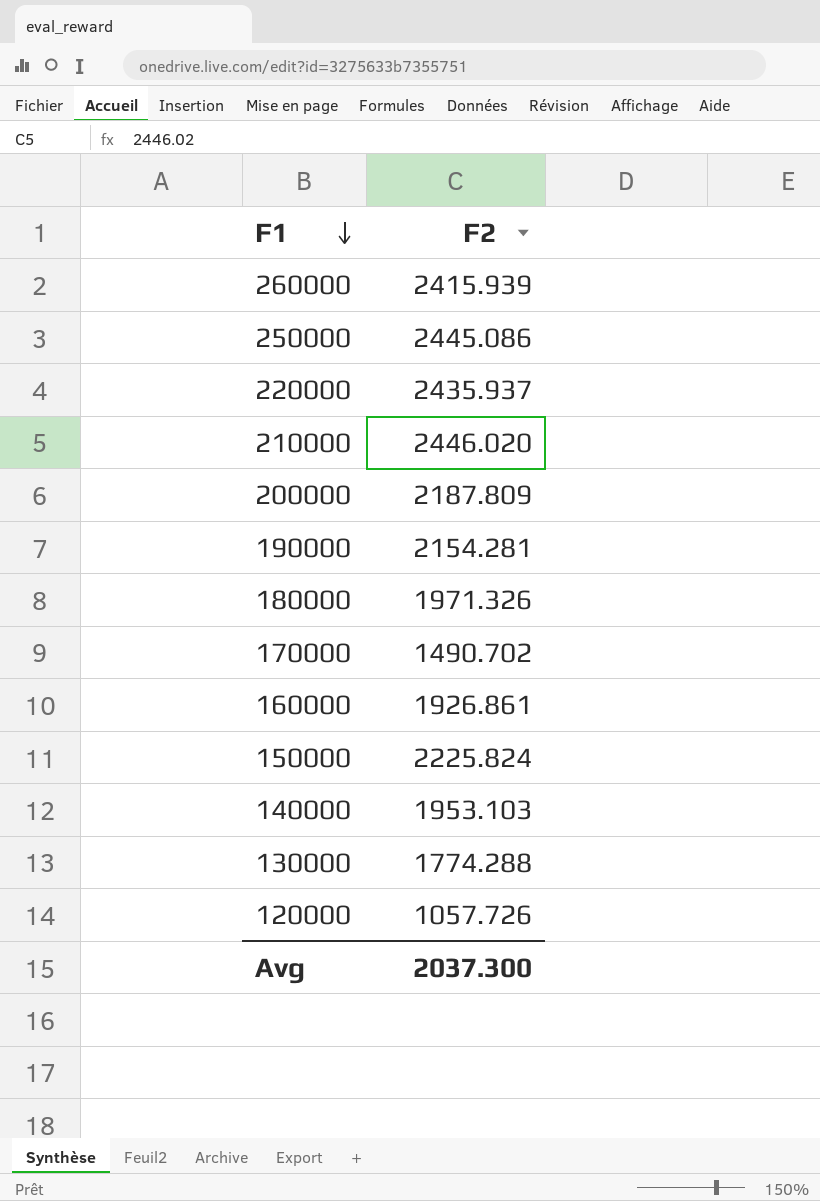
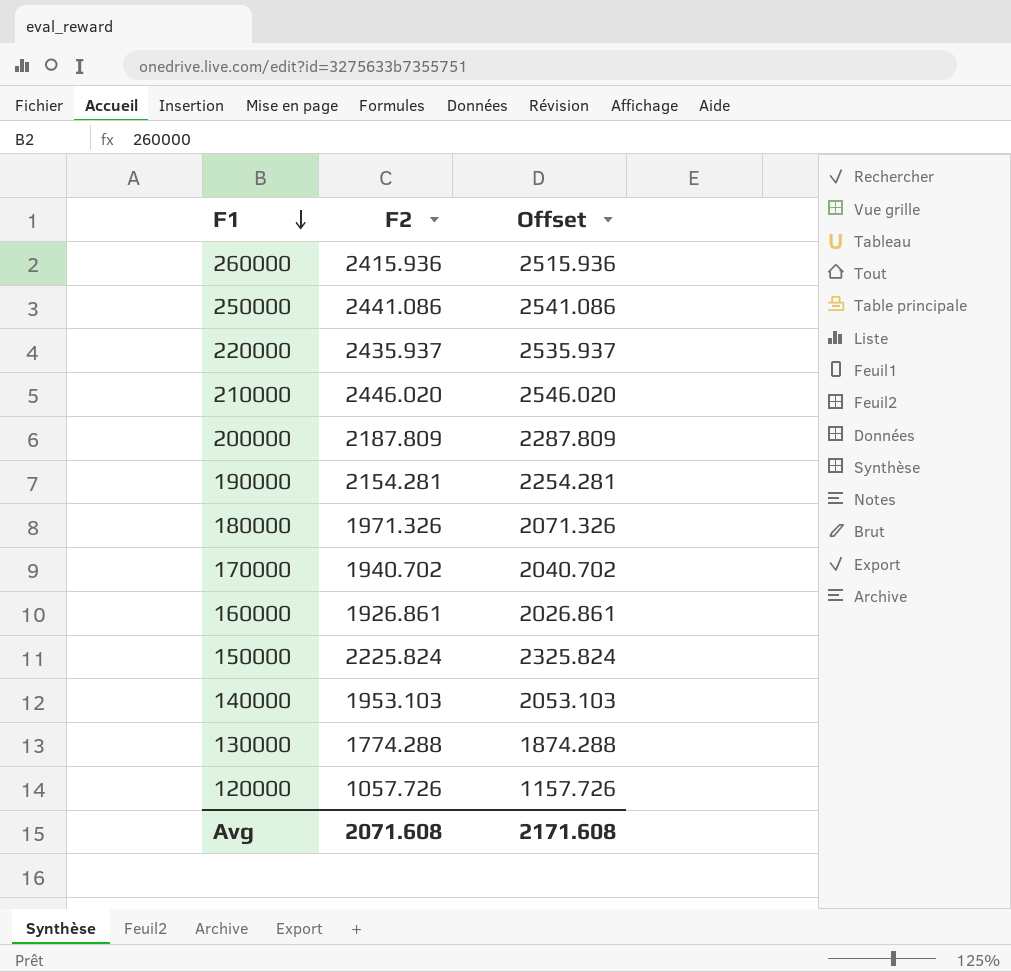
column Offset | formula: none -> [F2] + 100
260000 | F2: 2415.939 -> 2415.936
250000 | F2: 2445.086 -> 2441.086
170000 | F2: 1490.702 -> 1940.702
Avg | F2: 2037.300 -> 2071.608

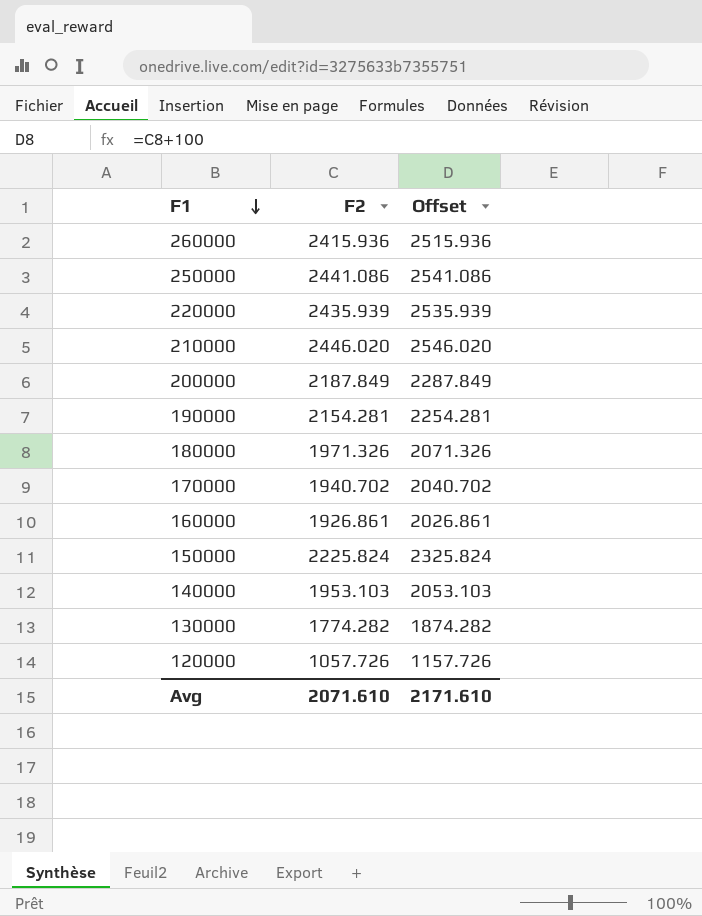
220000 | F2: 2435.937 -> 2435.939
220000 | Offset: 2535.937 -> 2535.939
200000 | F2: 2187.809 -> 2187.849
200000 | Offset: 2287.809 -> 2287.849
130000 | F2: 1774.288 -> 1774.282
130000 | Offset: 1874.288 -> 1874.282
Avg | F2: 2071.608 -> 2071.610
Avg | Offset: 2171.608 -> 2171.610

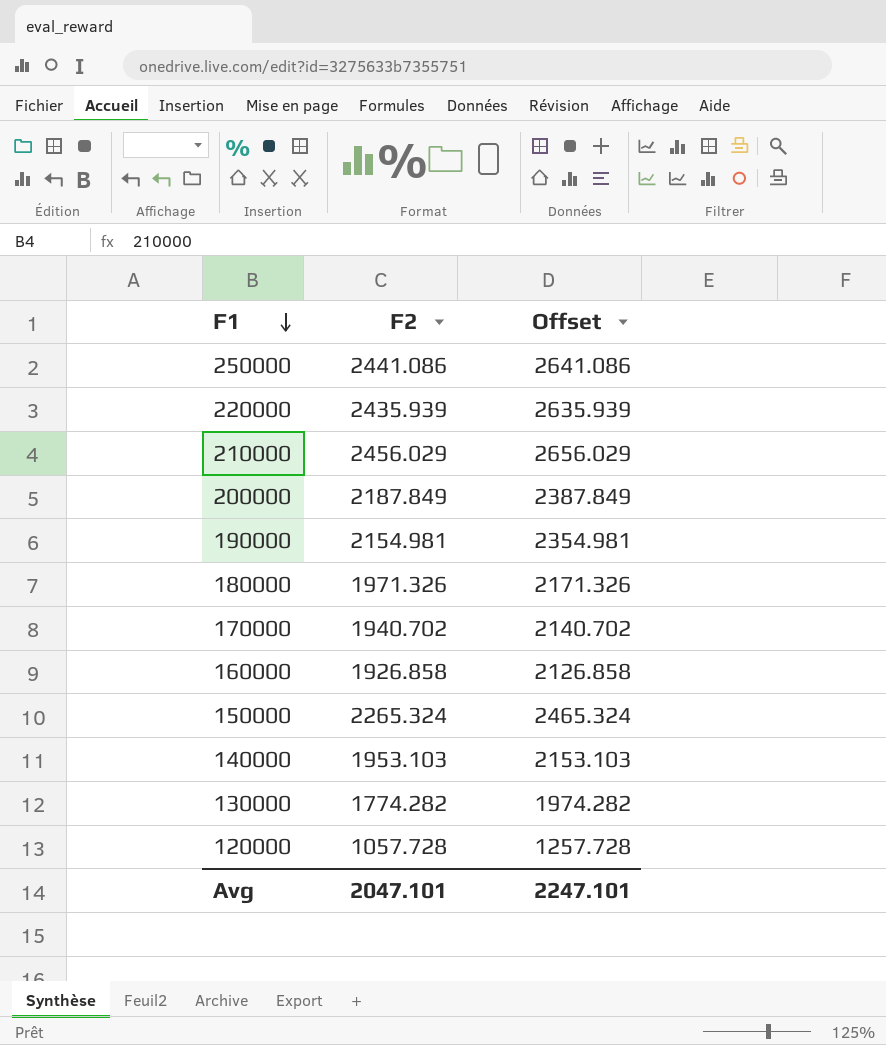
column Offset | formula: [F2] + 100 -> [F2] + 200
row 260000: 2415.936 | 2515.936 -> none
210000 | F2: 2446.020 -> 2456.029
190000 | F2: 2154.281 -> 2154.981
160000 | F2: 1926.861 -> 1926.858
150000 | F2: 2225.824 -> 2265.324
120000 | F2: 1057.726 -> 1057.728
Avg | F2: 2071.610 -> 2047.101
Avg | Offset: 2171.610 -> 2247.101

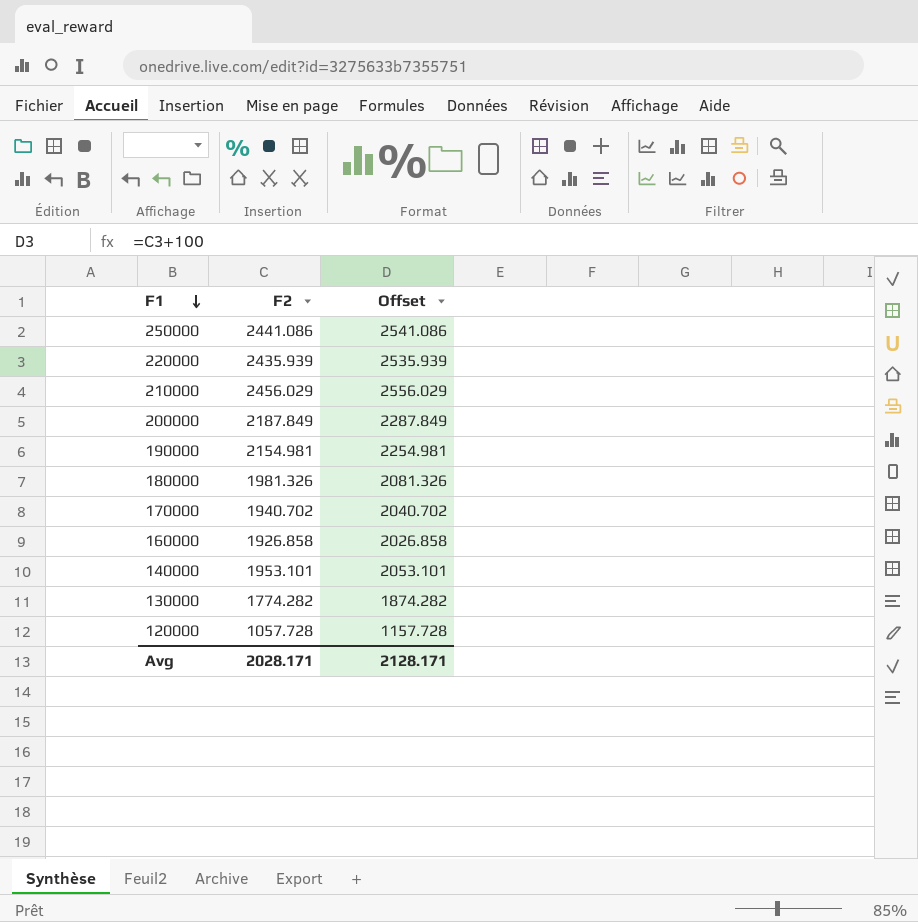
column Offset | formula: [F2] + 200 -> [F2] + 100
row 150000: 2265.324 | 2465.324 -> none
180000 | F2: 1971.326 -> 1981.326
140000 | F2: 1953.103 -> 1953.101
Avg | F2: 2047.101 -> 2028.171
Avg | Offset: 2247.101 -> 2128.171

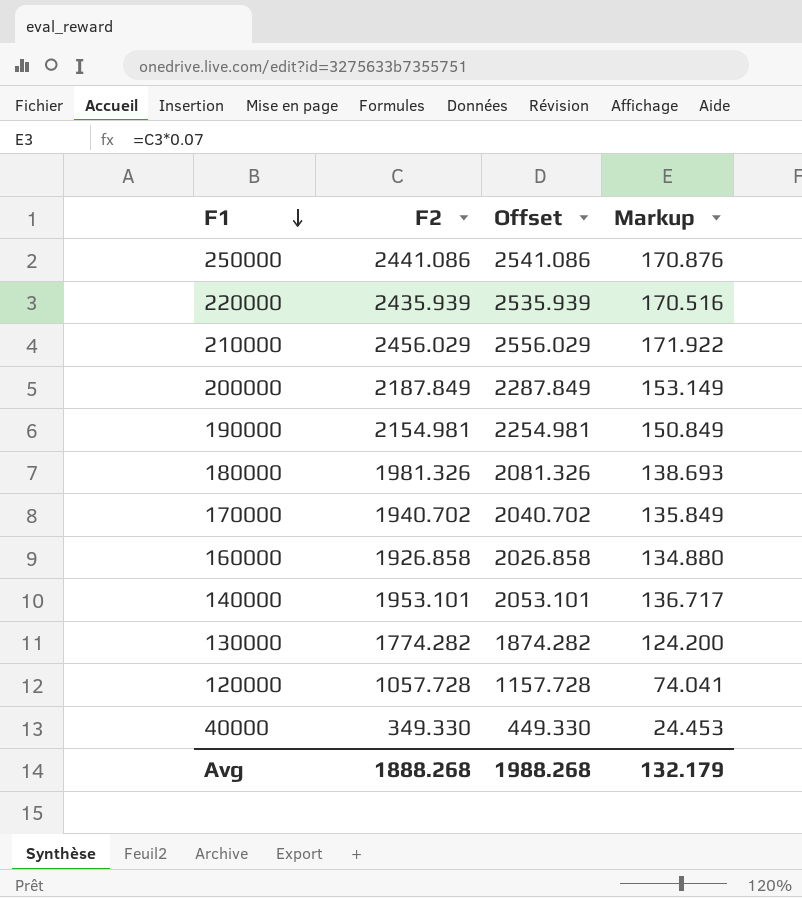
column Markup | formula: none -> [F2] * 0.07
row 40000: none -> 349.330 | 449.330 | 24.453
Avg | F2: 2028.171 -> 1888.268
Avg | Offset: 2128.171 -> 1988.268

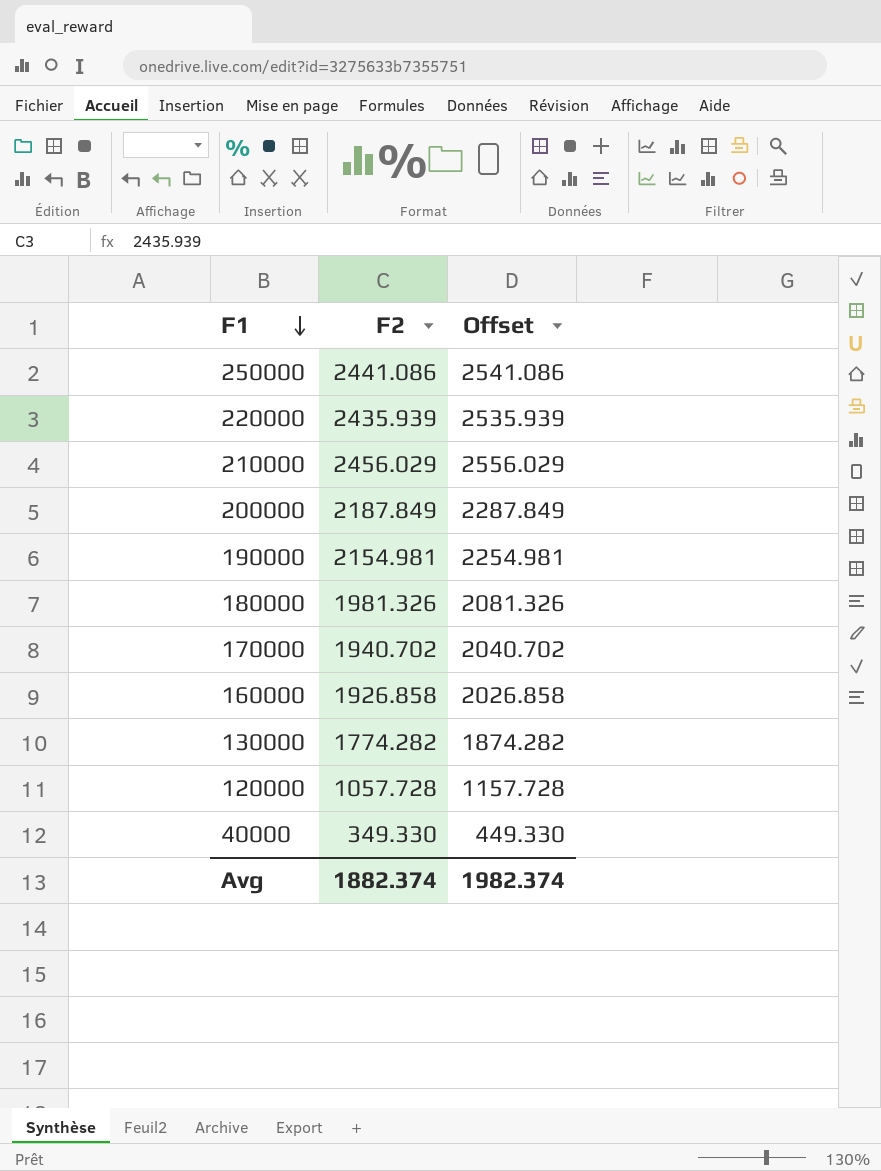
column Markup | formula: [F2] * 0.07 -> none
row 140000: 1953.101 | 2053.101 | 136.717 -> none
Avg | F2: 1888.268 -> 1882.374
Avg | Offset: 1988.268 -> 1982.374

